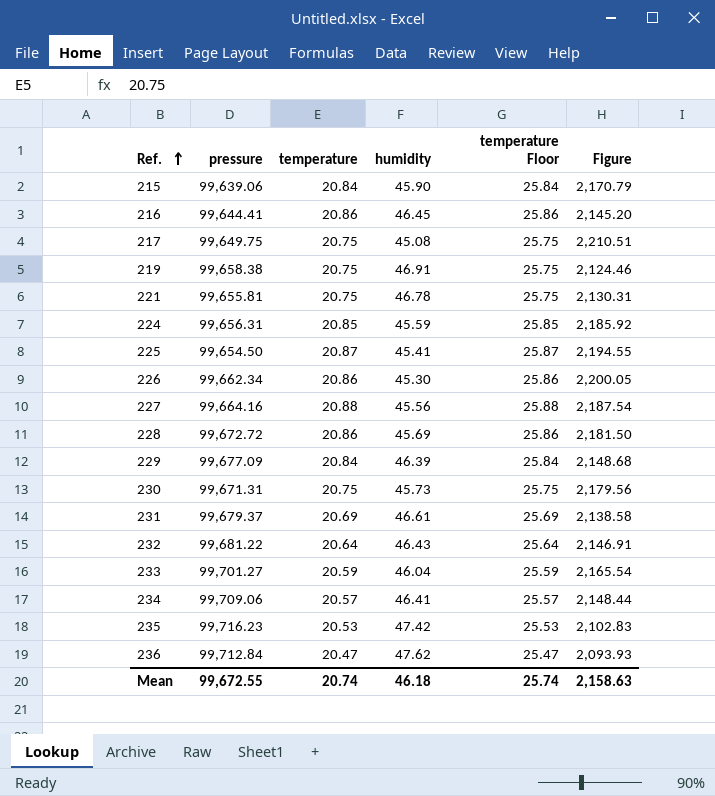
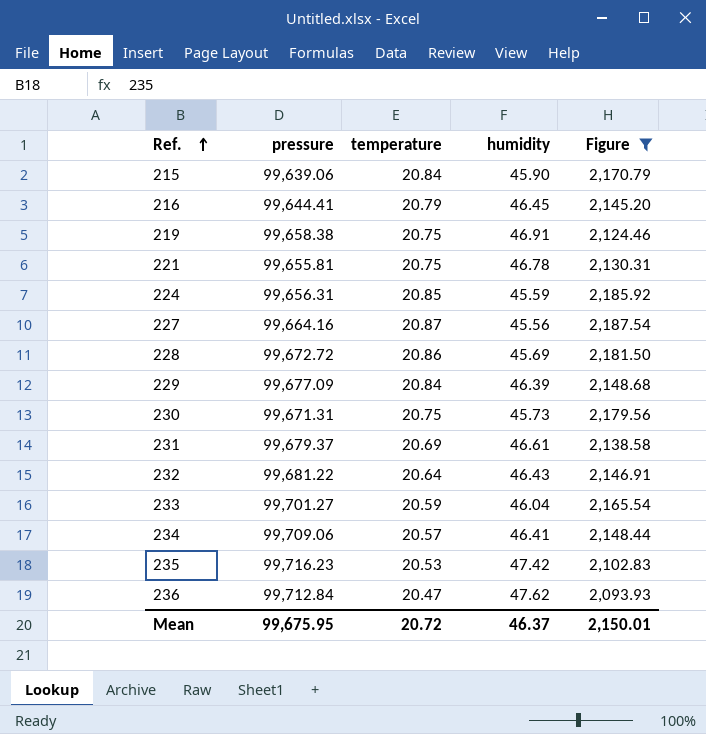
filter: none -> Figure <= 2,187.54
column temperature Floor | formula: [temperature] + 5 -> none
216 | temperature: 20.86 -> 20.79
227 | temperature: 20.88 -> 20.87
Mean | pressure: 99,672.55 -> 99,675.95
Mean | temperature: 20.74 -> 20.72
Mean | humidity: 46.18 -> 46.37
Mean | Figure: 2,158.63 -> 2,150.01

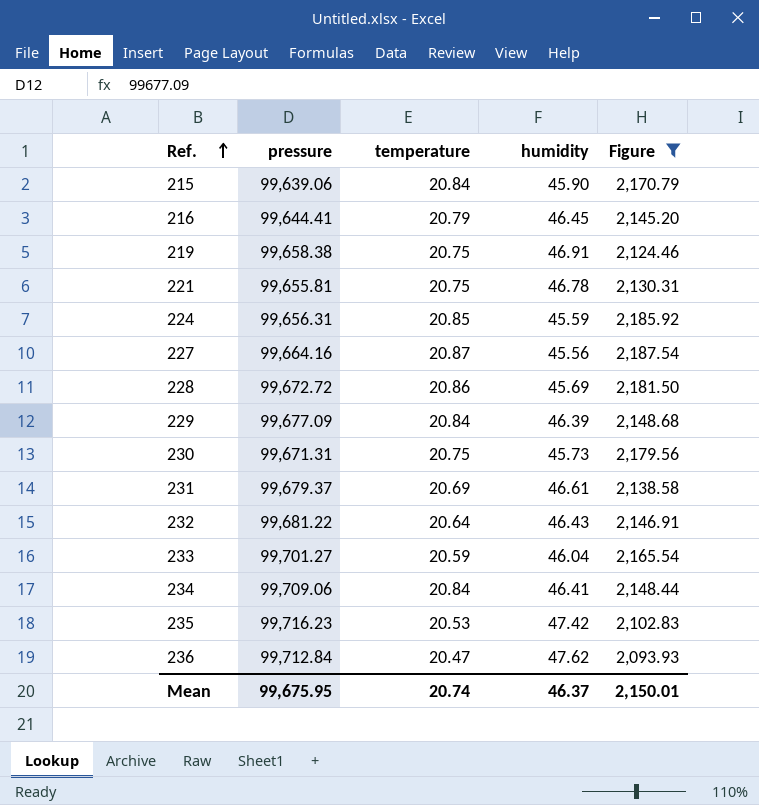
234 | temperature: 20.57 -> 20.84
Mean | temperature: 20.72 -> 20.74

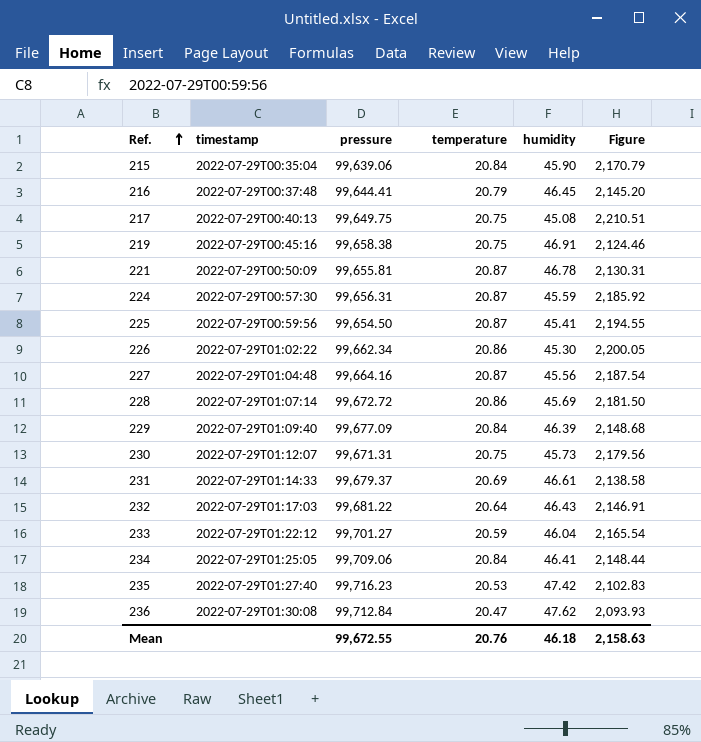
filter: Figure <= 2,187.54 -> none
column timestamp | position: none -> 2
221 | temperature: 20.75 -> 20.87
224 | temperature: 20.85 -> 20.87
Mean | pressure: 99,675.95 -> 99,672.55
Mean | temperature: 20.74 -> 20.76
Mean | humidity: 46.37 -> 46.18
Mean | Figure: 2,150.01 -> 2,158.63

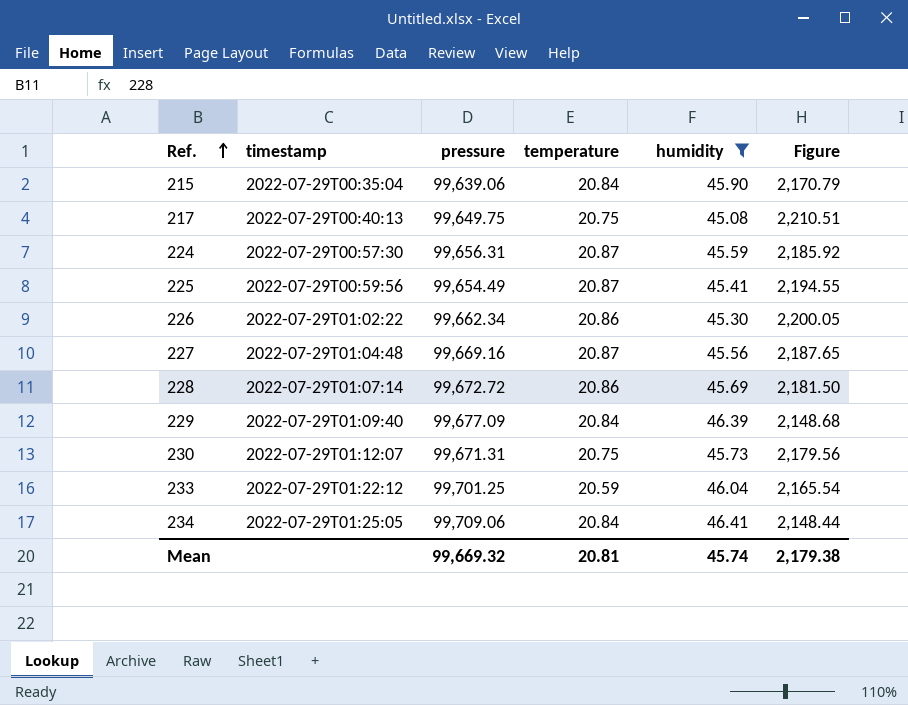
filter: none -> humidity <= 46.41
225 | pressure: 99,654.50 -> 99,654.49
227 | pressure: 99,664.16 -> 99,669.16
227 | Figure: 2,187.54 -> 2,187.65
233 | pressure: 99,701.27 -> 99,701.25
Mean | pressure: 99,672.55 -> 99,669.32
Mean | temperature: 20.76 -> 20.81
Mean | humidity: 46.18 -> 45.74
Mean | Figure: 2,158.63 -> 2,179.38

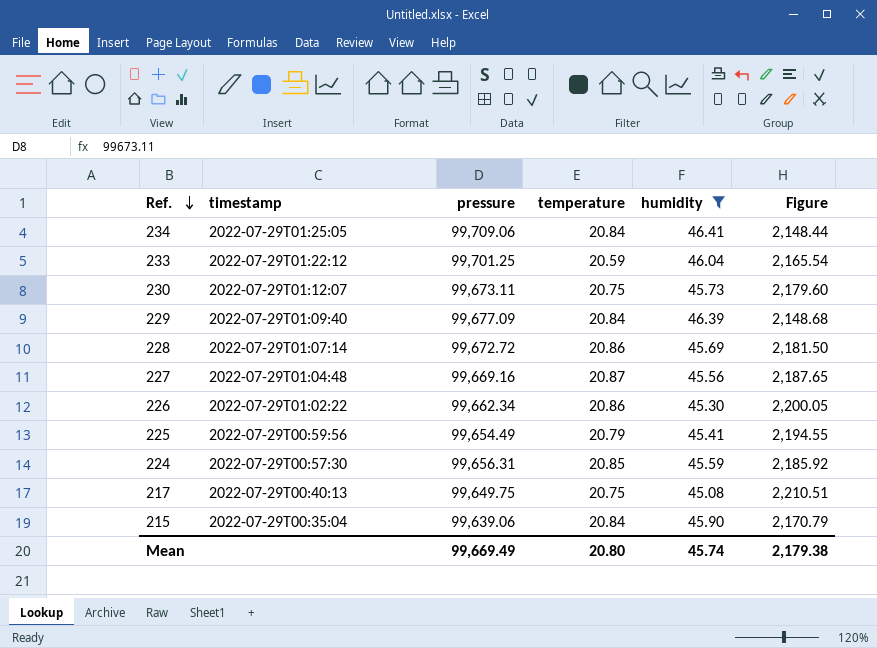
row order: Ref. ascending -> Ref. descending
230 | pressure: 99,671.31 -> 99,673.11
230 | Figure: 2,179.56 -> 2,179.60
225 | temperature: 20.87 -> 20.79
224 | temperature: 20.87 -> 20.85
Mean | pressure: 99,669.32 -> 99,669.49
Mean | temperature: 20.81 -> 20.80

